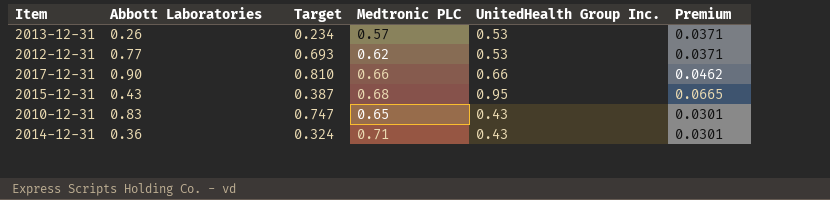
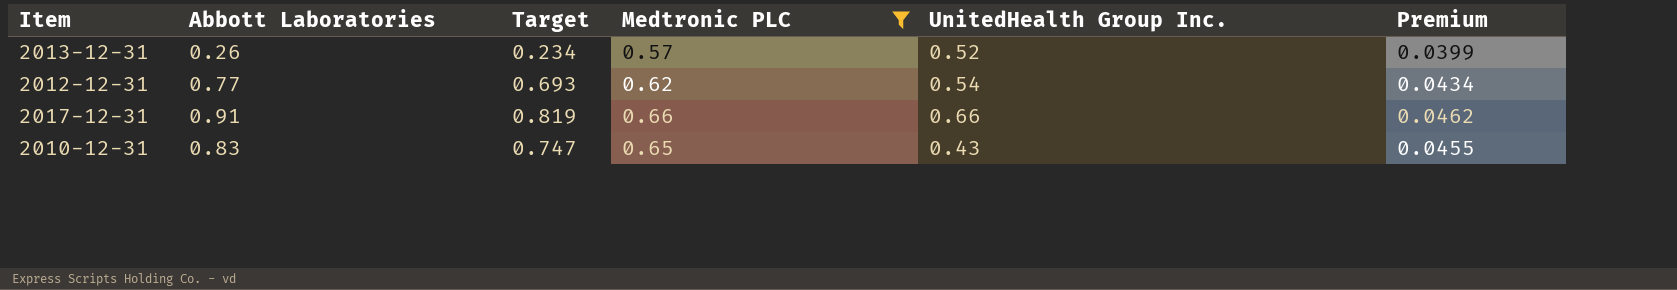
filter: none -> Medtronic PLC <= 0.66
column Premium | formula: [UnitedHealth Group Inc.] * 0.07 -> [Medtronic PLC] * 0.07
2013-12-31 | UnitedHealth Group Inc.: 0.53 -> 0.52
2012-12-31 | UnitedHealth Group Inc.: 0.53 -> 0.54
2017-12-31 | Abbott Laboratories: 0.90 -> 0.91
2017-12-31 | Target: 0.810 -> 0.819

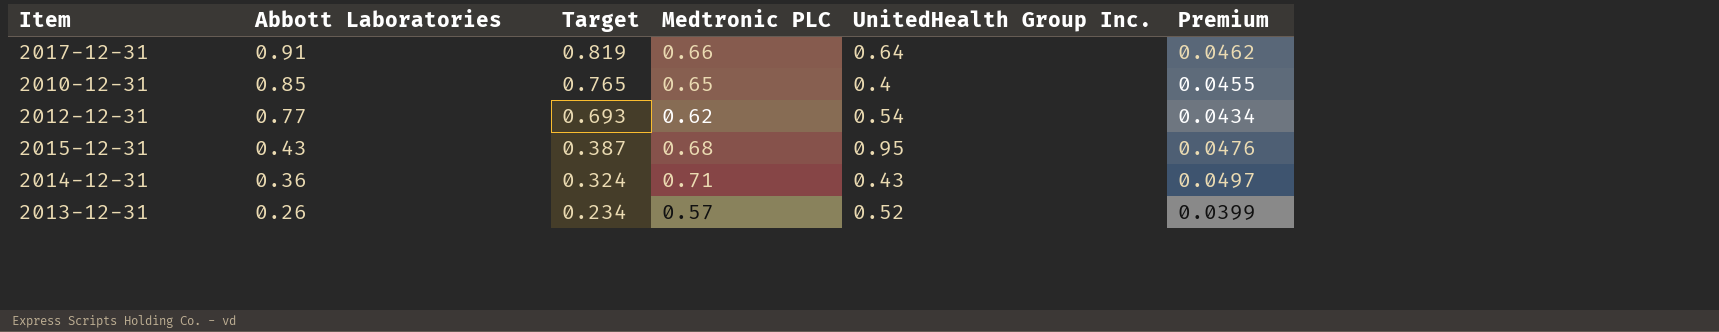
filter: Medtronic PLC <= 0.66 -> none
row order: none -> Abbott Laboratories descending
2017-12-31 | UnitedHealth Group Inc.: 0.66 -> 0.64
2010-12-31 | Abbott Laboratories: 0.83 -> 0.85
2010-12-31 | Target: 0.747 -> 0.765
2010-12-31 | UnitedHealth Group Inc.: 0.43 -> 0.4

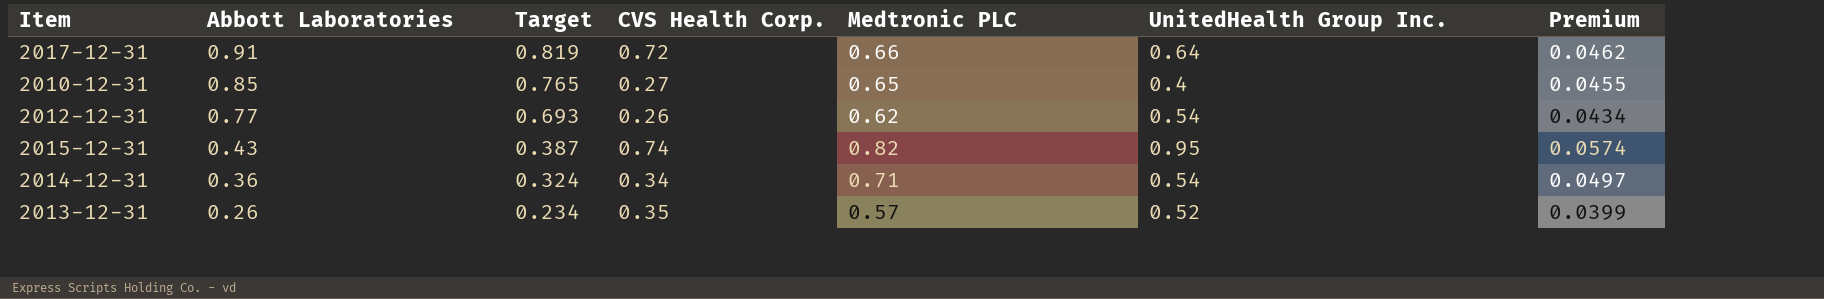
column CVS Health Corp. | position: none -> 4
2015-12-31 | Medtronic PLC: 0.68 -> 0.82
2015-12-31 | Premium: 0.0476 -> 0.0574
2014-12-31 | UnitedHealth Group Inc.: 0.43 -> 0.54

